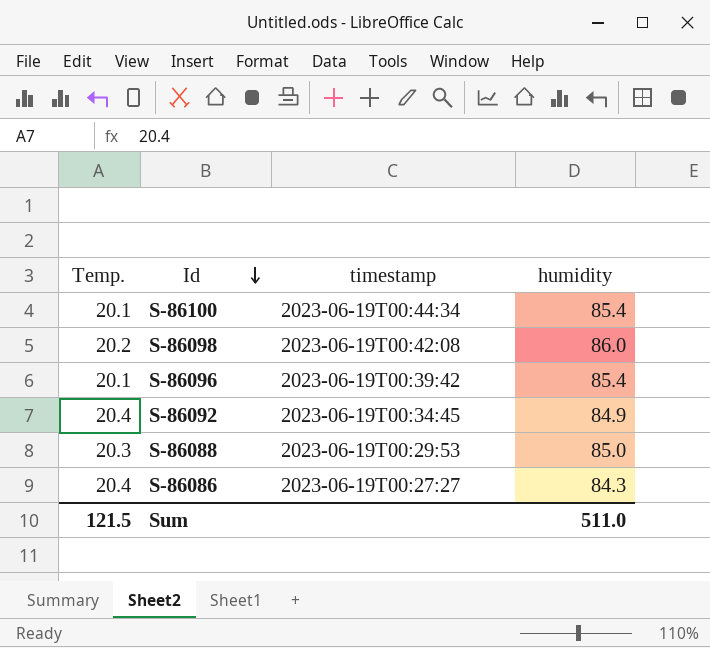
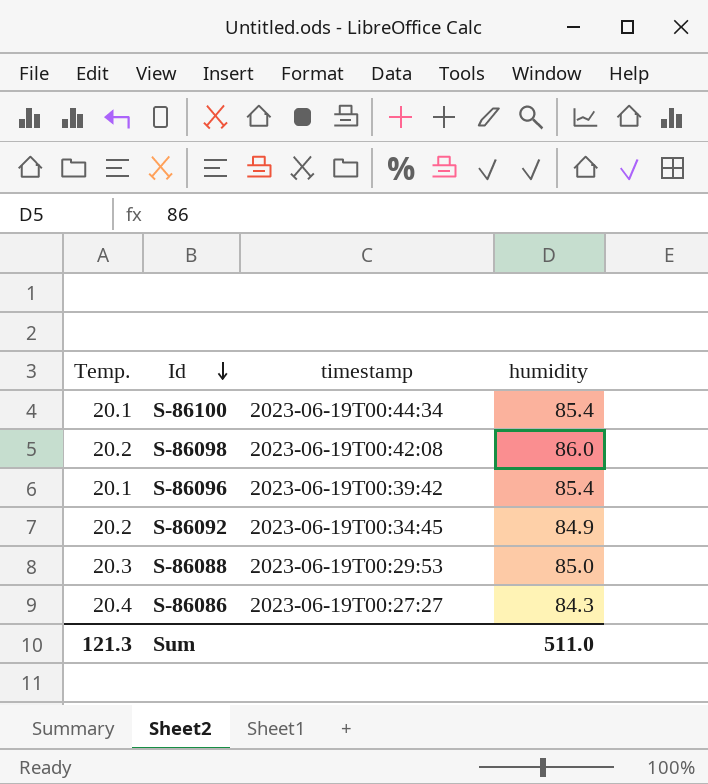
S-86092 | Temp.: 20.4 -> 20.2
Sum | Temp.: 121.5 -> 121.3

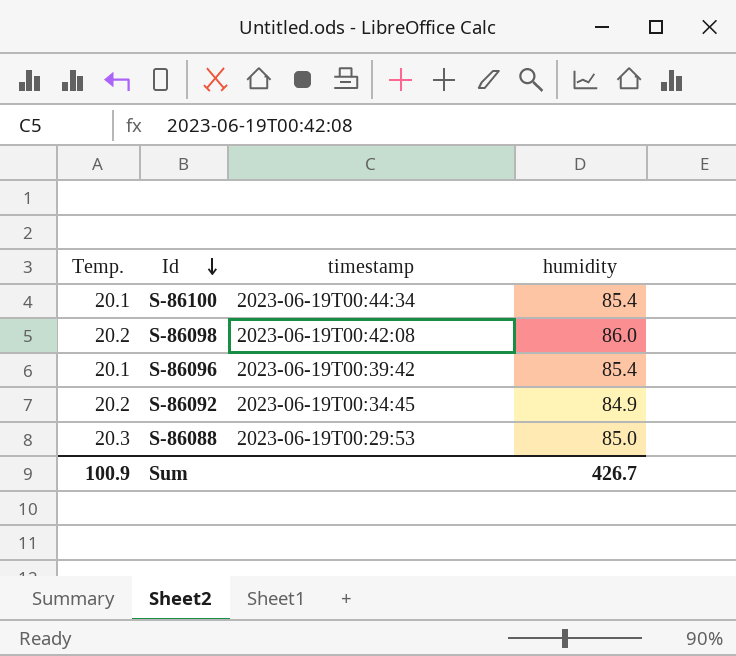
row S-86086: 20.4 | 2023-06-19T00:27:27 | 84.3 -> none
Sum | Temp.: 121.3 -> 100.9
Sum | humidity: 511.0 -> 426.7

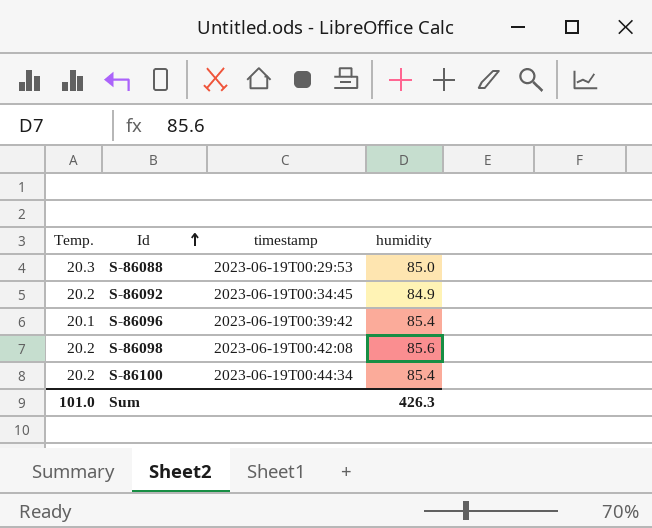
row order: Id descending -> Id ascending
S-86098 | humidity: 86.0 -> 85.6
S-86100 | Temp.: 20.1 -> 20.2
Sum | Temp.: 100.9 -> 101.0
Sum | humidity: 426.7 -> 426.3

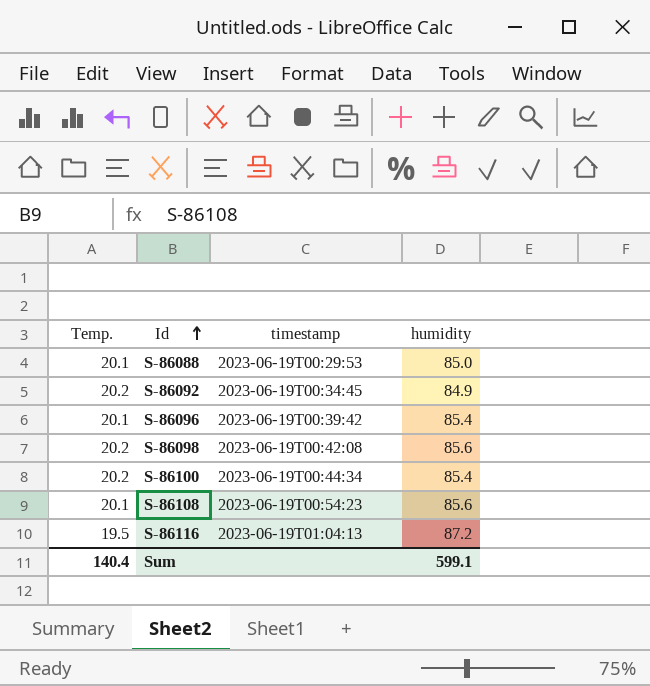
S-86088 | Temp.: 20.3 -> 20.1
row S-86108: none -> 20.1 | 2023-06-19T00:54:23 | 85.6
row S-86116: none -> 19.5 | 2023-06-19T01:04:13 | 87.2
Sum | Temp.: 101.0 -> 140.4
Sum | humidity: 426.3 -> 599.1

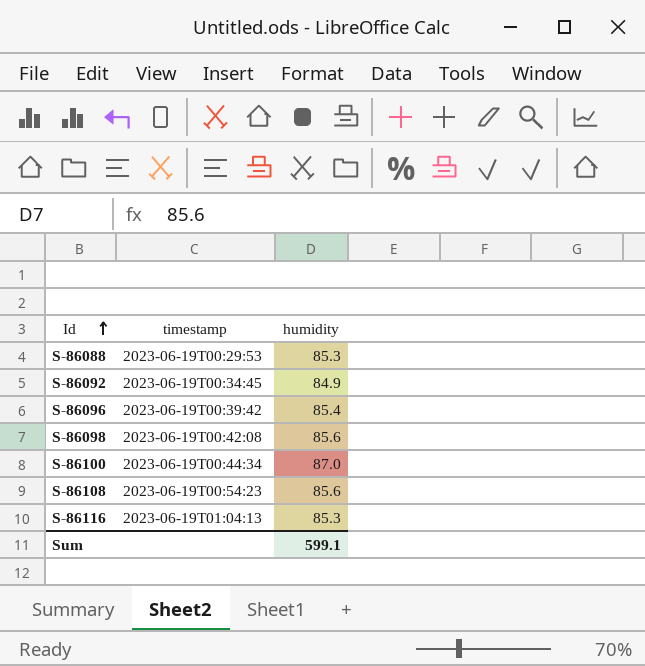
column Temp. | position: 1 -> none
S-86088 | humidity: 85.0 -> 85.3
S-86100 | humidity: 85.4 -> 87.0
S-86116 | humidity: 87.2 -> 85.3

